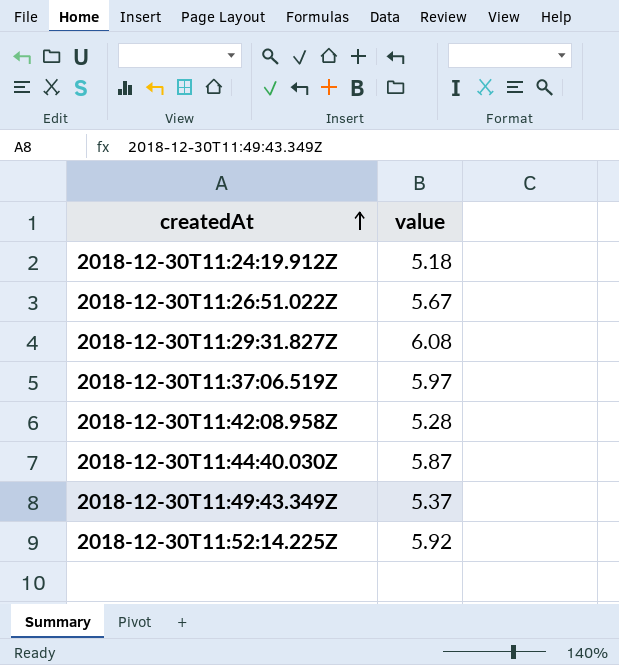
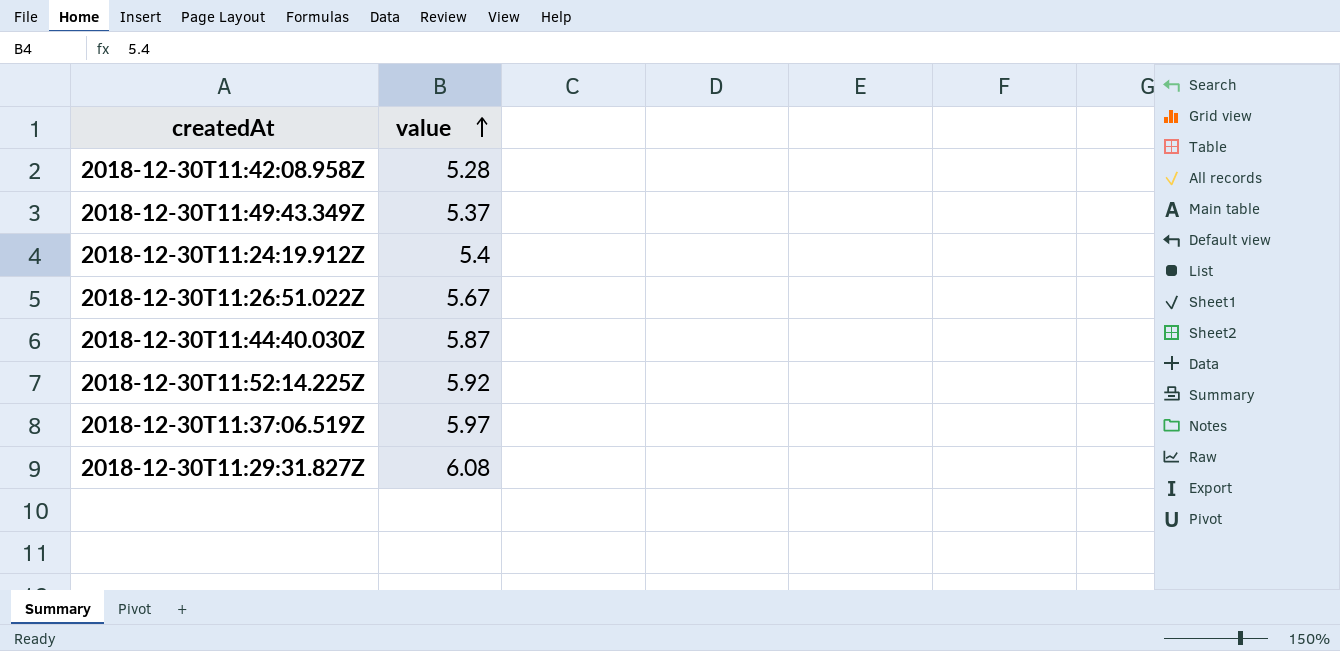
row order: createdAt ascending -> value ascending
2018-12-30T11:24:19.912Z | value: 5.18 -> 5.4

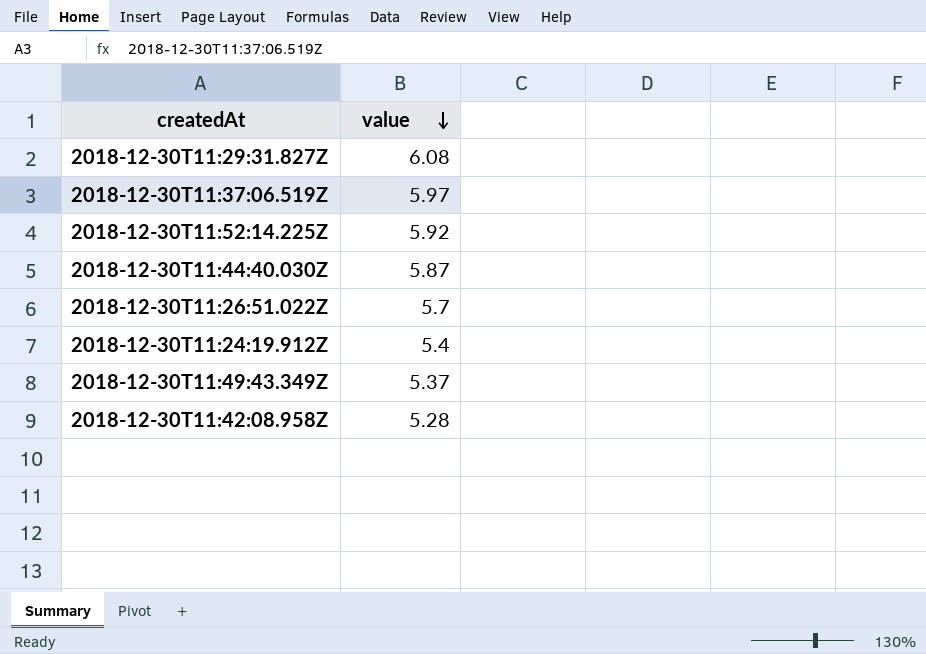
row order: value ascending -> value descending
2018-12-30T11:26:51.022Z | value: 5.67 -> 5.7

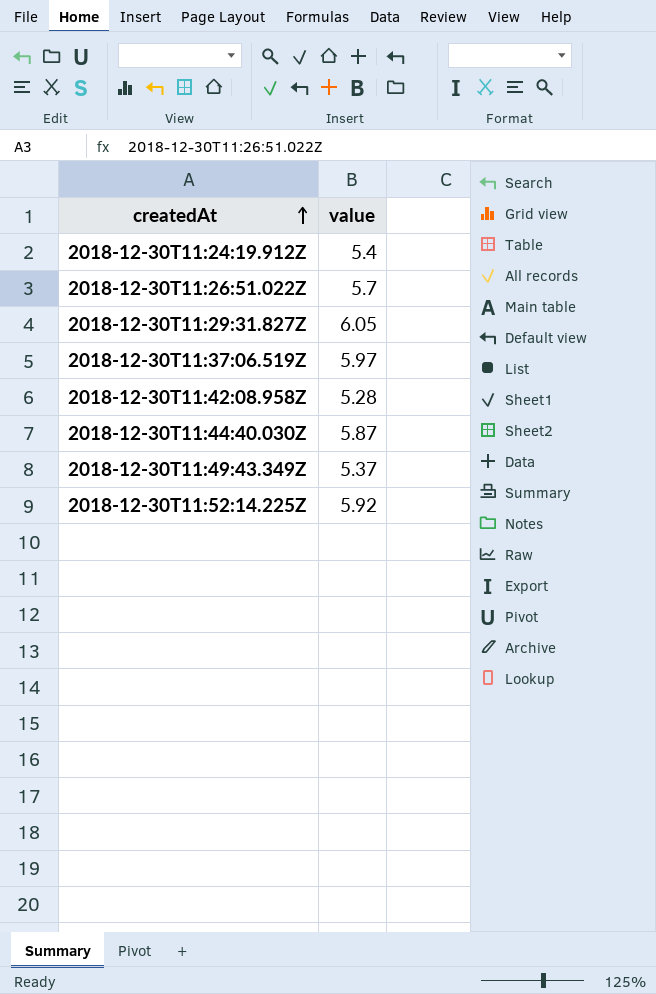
row order: value descending -> createdAt ascending
2018-12-30T11:29:31.827Z | value: 6.08 -> 6.05

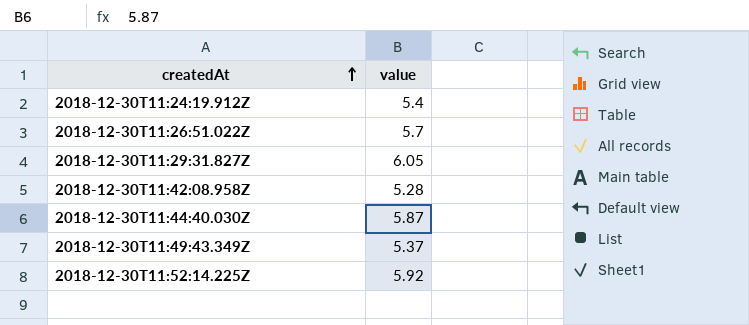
row 2018-12-30T11:37:06.519Z: 5.97 -> none

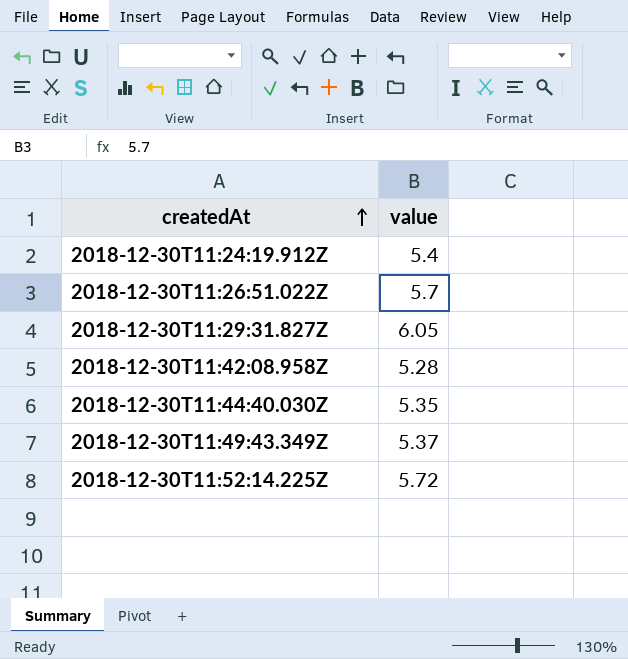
2018-12-30T11:44:40.030Z | value: 5.87 -> 5.35
2018-12-30T11:52:14.225Z | value: 5.92 -> 5.72

